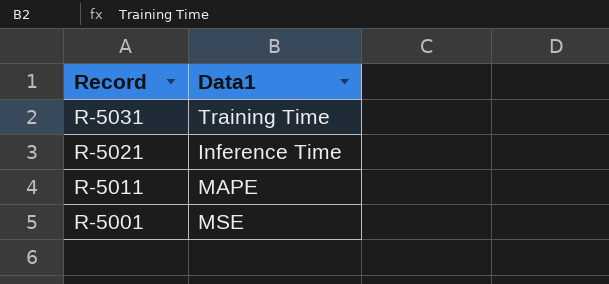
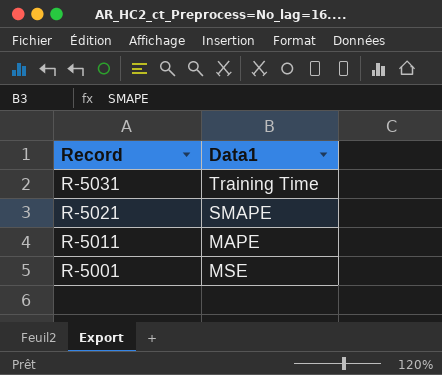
R-5021 | Data1: Inference Time -> SMAPE

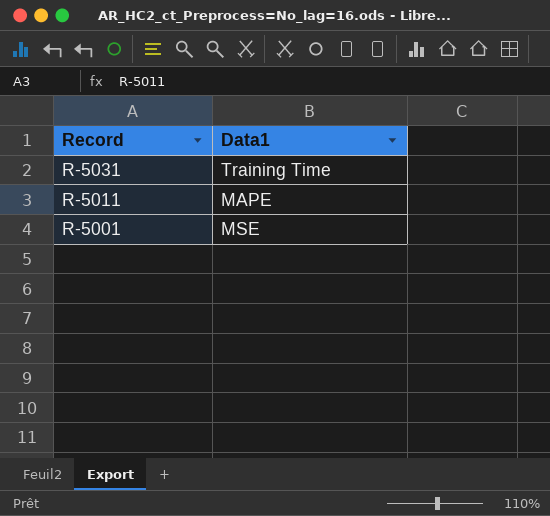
row R-5021: SMAPE -> none

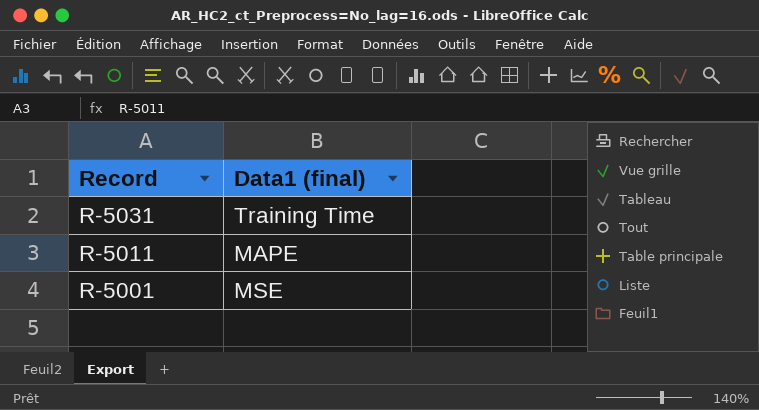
column name: Data1 -> Data1 (final)

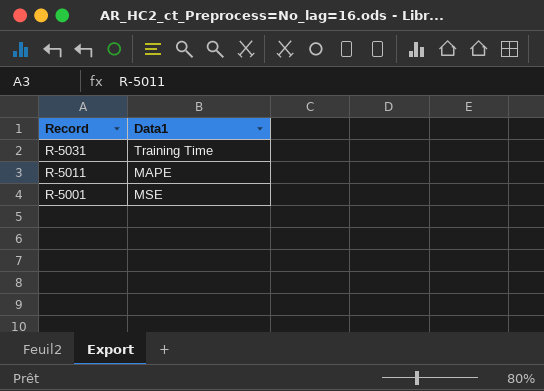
column name: Data1 (final) -> Data1

